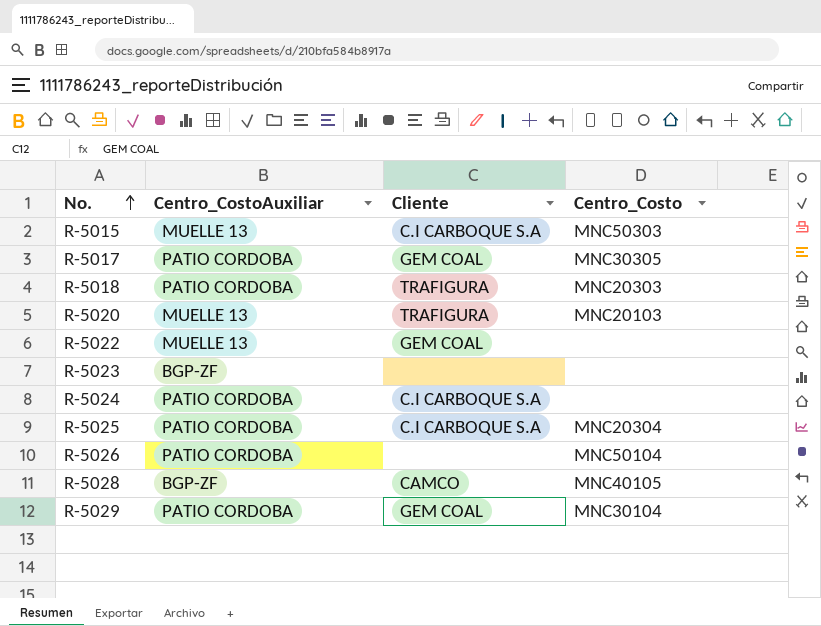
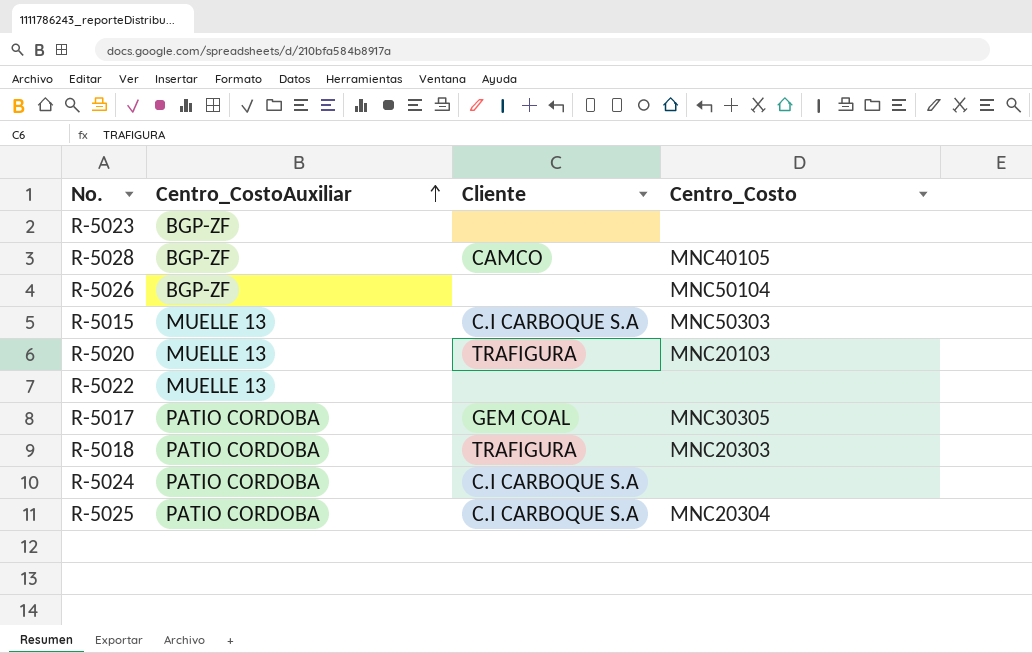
row order: No. ascending -> Centro_CostoAuxiliar ascending
row R-5029: PATIO CORDOBA | GEM COAL | MNC30104 -> none
R-5026 | Centro_CostoAuxiliar: PATIO CORDOBA -> BGP-ZF
R-5022 | Cliente: GEM COAL -> none

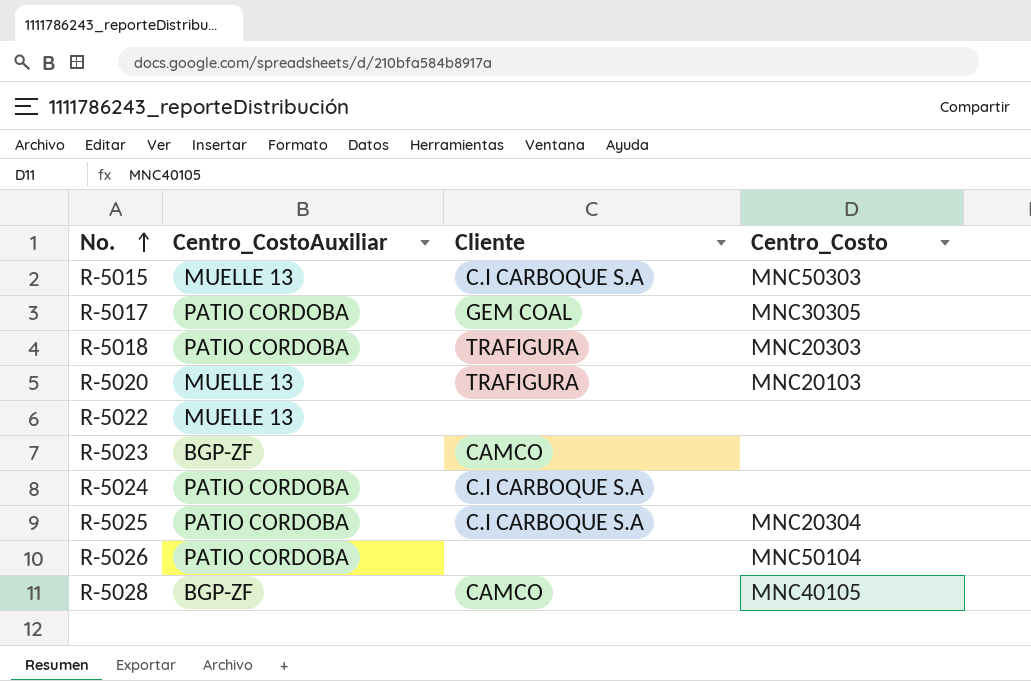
row order: Centro_CostoAuxiliar ascending -> No. ascending
R-5023 | Cliente: none -> CAMCO
R-5026 | Centro_CostoAuxiliar: BGP-ZF -> PATIO CORDOBA

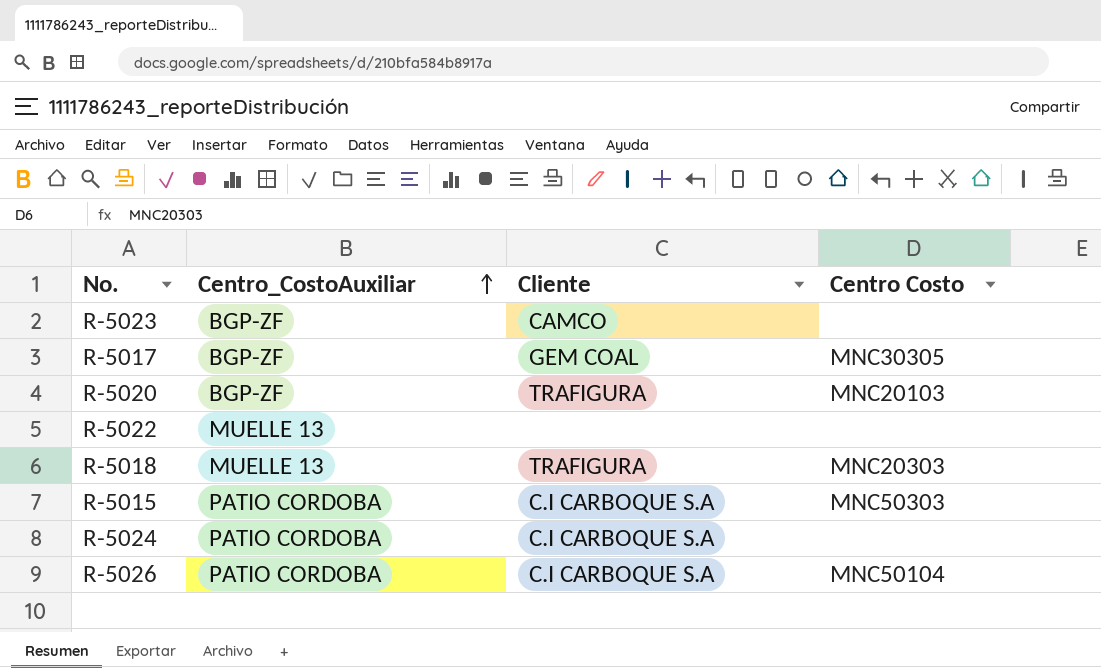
row order: No. ascending -> Centro_CostoAuxiliar ascending
column name: Centro_Costo -> Centro Costo
row R-5025: PATIO CORDOBA | C.I CARBOQUE S.A | MNC20304 -> none
row R-5028: BGP-ZF | CAMCO | MNC40105 -> none
R-5017 | Centro_CostoAuxiliar: PATIO CORDOBA -> BGP-ZF
R-5020 | Centro_CostoAuxiliar: MUELLE 13 -> BGP-ZF
R-5018 | Centro_CostoAuxiliar: PATIO CORDOBA -> MUELLE 13
R-5015 | Centro_CostoAuxiliar: MUELLE 13 -> PATIO CORDOBA
R-5026 | Cliente: none -> C.I CARBOQUE S.A

